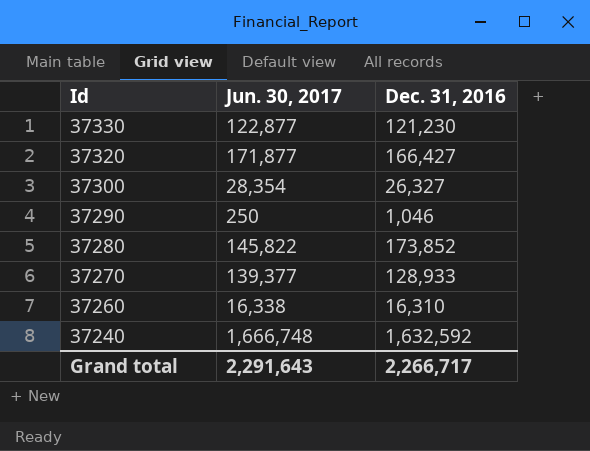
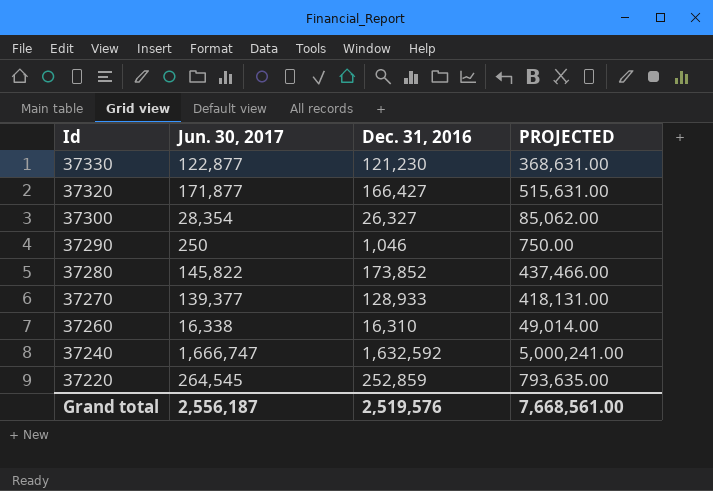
column PROJECTED | formula: none -> [Jun. 30, 2017] * 3
37240 | Jun. 30, 2017: 1,666,748 -> 1,666,747
row 37220: none -> 264,545 | 252,859 | 793,635.00
Grand total | Jun. 30, 2017: 2,291,643 -> 2,556,187
Grand total | Dec. 31, 2016: 2,266,717 -> 2,519,576

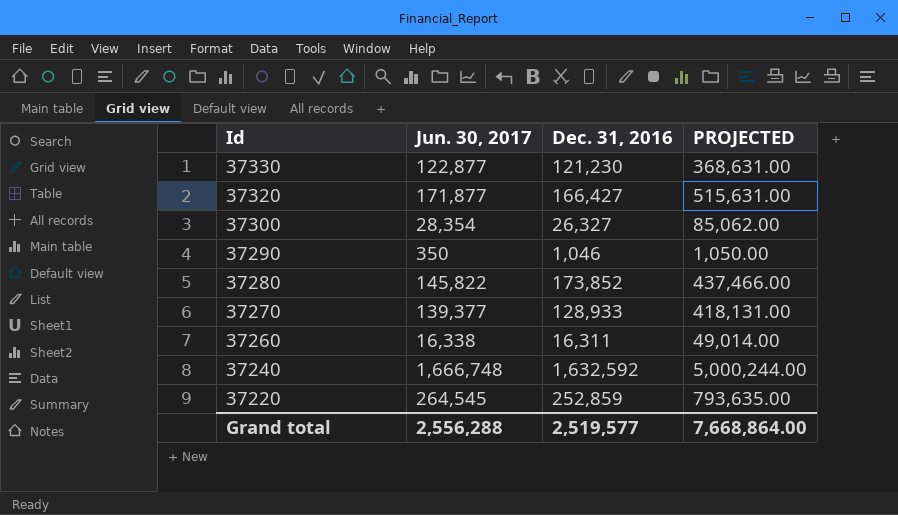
37290 | Jun. 30, 2017: 250 -> 350
37290 | PROJECTED: 750.00 -> 1,050.00
37260 | Dec. 31, 2016: 16,310 -> 16,311
37240 | Jun. 30, 2017: 1,666,747 -> 1,666,748
37240 | PROJECTED: 5,000,241.00 -> 5,000,244.00
Grand total | Jun. 30, 2017: 2,556,187 -> 2,556,288
Grand total | Dec. 31, 2016: 2,519,576 -> 2,519,577
Grand total | PROJECTED: 7,668,561.00 -> 7,668,864.00

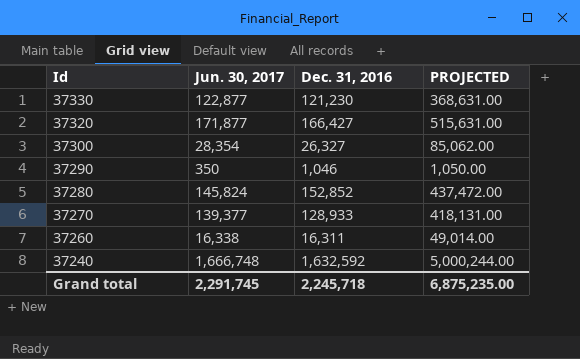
row 37220: 264,545 | 252,859 | 793,635.00 -> none
37280 | Jun. 30, 2017: 145,822 -> 145,824
37280 | Dec. 31, 2016: 173,852 -> 152,852
37280 | PROJECTED: 437,466.00 -> 437,472.00
Grand total | Jun. 30, 2017: 2,556,288 -> 2,291,745
Grand total | Dec. 31, 2016: 2,519,577 -> 2,245,718
Grand total | PROJECTED: 7,668,864.00 -> 6,875,235.00

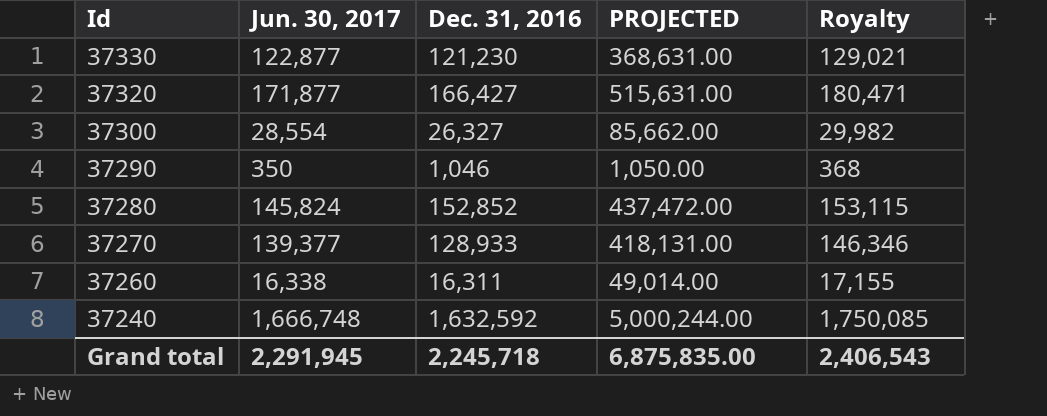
column Royalty | formula: none -> [Jun. 30, 2017] * 1.05
37300 | Jun. 30, 2017: 28,354 -> 28,554
37300 | PROJECTED: 85,062.00 -> 85,662.00
Grand total | Jun. 30, 2017: 2,291,745 -> 2,291,945
Grand total | PROJECTED: 6,875,235.00 -> 6,875,835.00

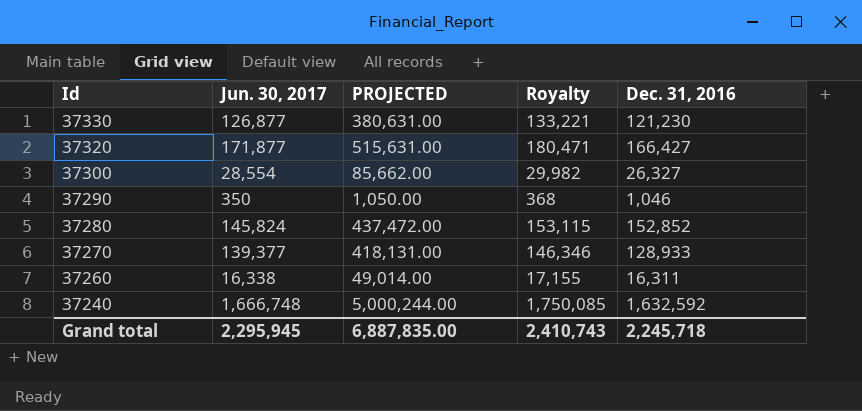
column Dec. 31, 2016 | position: 3 -> 5
37330 | Jun. 30, 2017: 122,877 -> 126,877
37330 | PROJECTED: 368,631.00 -> 380,631.00
37330 | Royalty: 129,021 -> 133,221
Grand total | Jun. 30, 2017: 2,291,945 -> 2,295,945
Grand total | PROJECTED: 6,875,835.00 -> 6,887,835.00
Grand total | Royalty: 2,406,543 -> 2,410,743

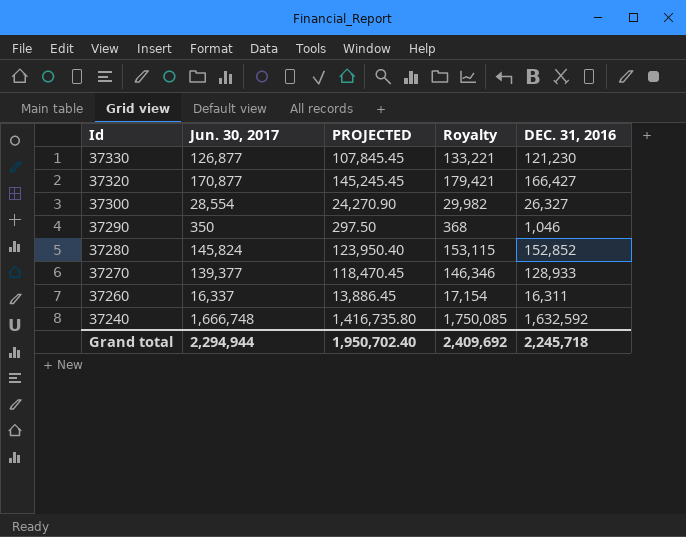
column PROJECTED | formula: [Jun. 30, 2017] * 3 -> [Jun. 30, 2017] * 0.85
column name: Dec. 31, 2016 -> DEC. 31, 2016
37320 | Jun. 30, 2017: 171,877 -> 170,877
37320 | Royalty: 180,471 -> 179,421
37260 | Jun. 30, 2017: 16,338 -> 16,337
37260 | Royalty: 17,155 -> 17,154
Grand total | Jun. 30, 2017: 2,295,945 -> 2,294,944
Grand total | PROJECTED: 6,887,835.00 -> 1,950,702.40
Grand total | Royalty: 2,410,743 -> 2,409,692

